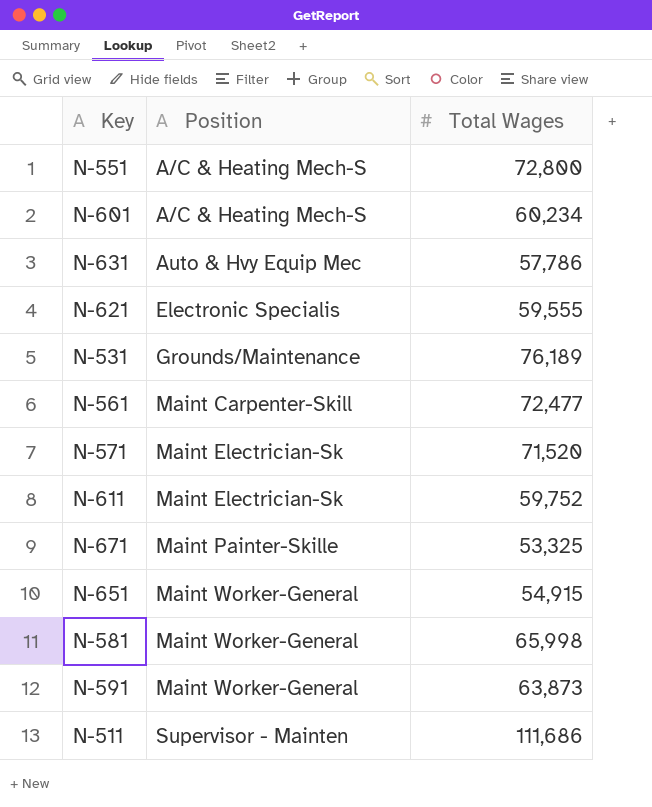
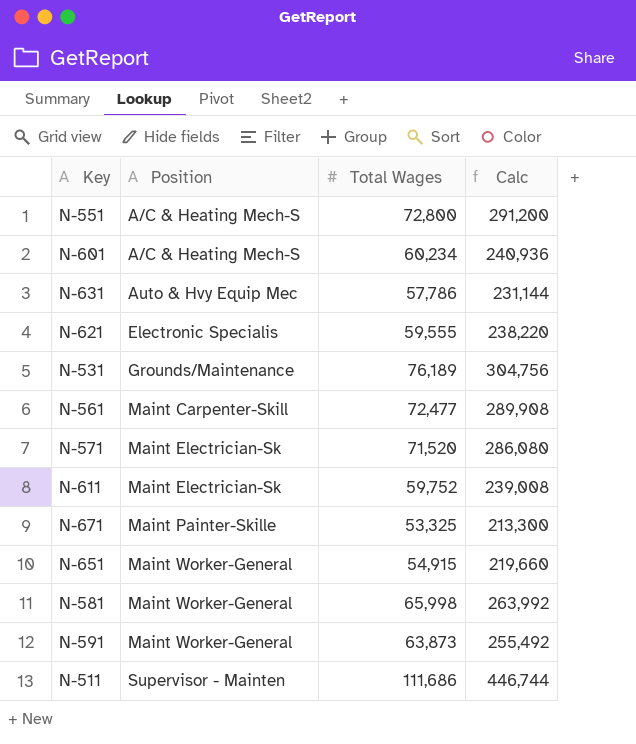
column Calc | formula: none -> [Total Wages] * 4

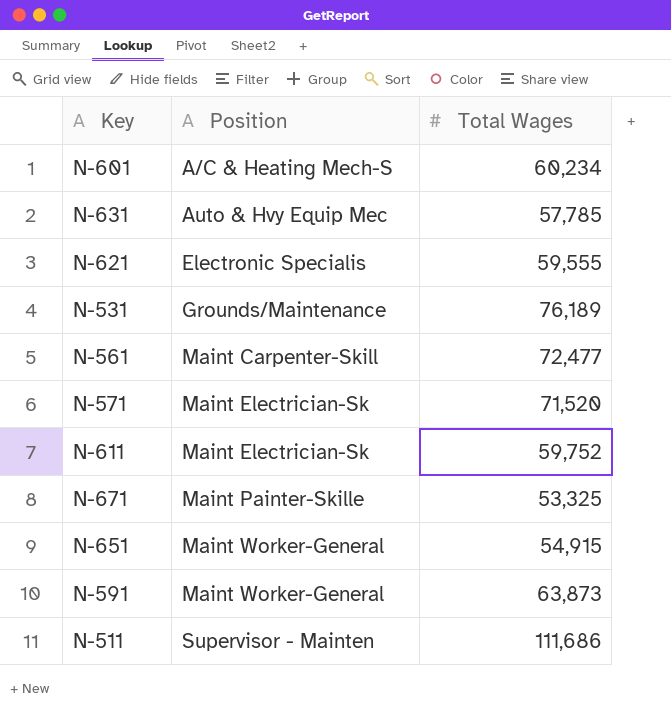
column Calc | formula: [Total Wages] * 4 -> none
row N-551: A/C & Heating Mech-S | 72,800 | 291,200 -> none
row N-581: Maint Worker-General | 65,998 | 263,992 -> none
N-631 | Total Wages: 57,786 -> 57,785

